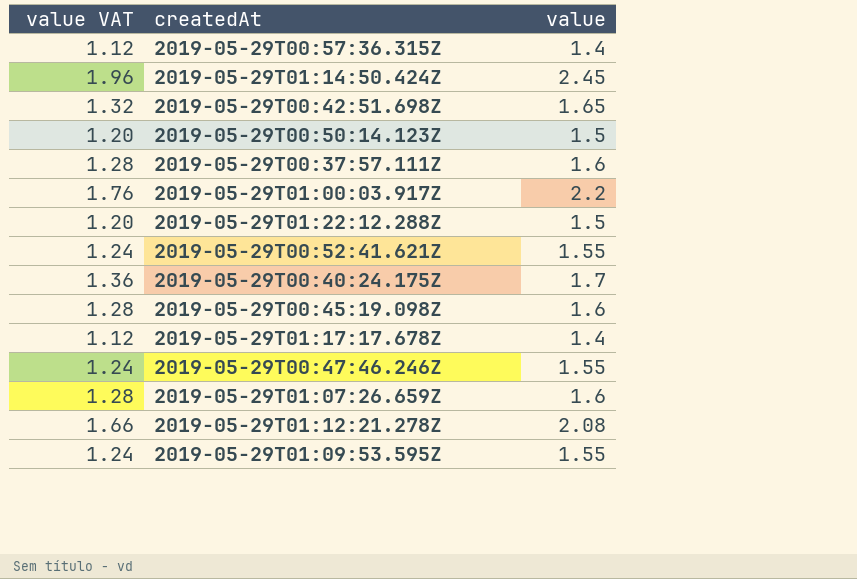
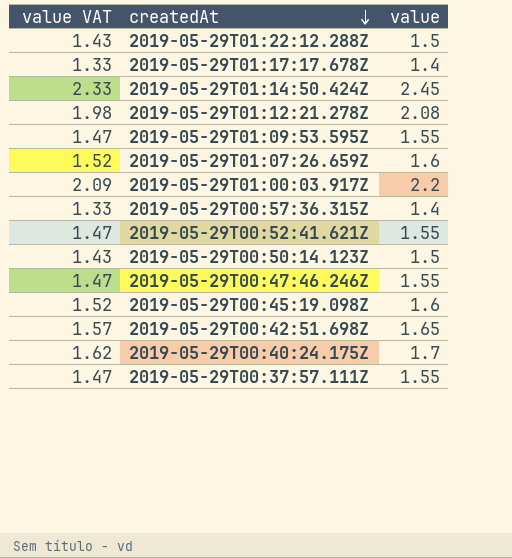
row order: none -> createdAt descending
column value VAT | formula: [value] * 0.8 -> [value] * 0.95
2019-05-29T00:37:57.111Z | value: 1.6 -> 1.55

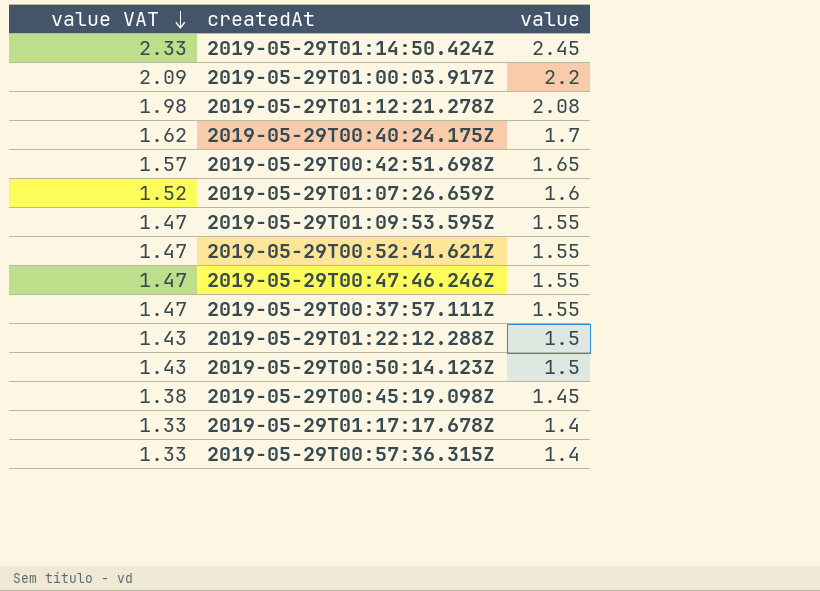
row order: createdAt descending -> value VAT descending
2019-05-29T00:45:19.098Z | value VAT: 1.52 -> 1.38
2019-05-29T00:45:19.098Z | value: 1.6 -> 1.45

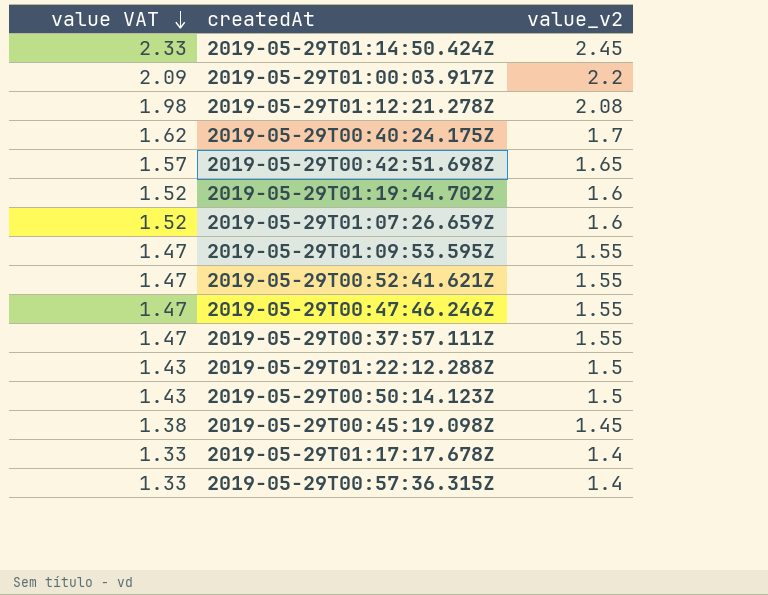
column name: value -> value_v2
row 2019-05-29T01:19:44.702Z: none -> 1.52 | 1.6

